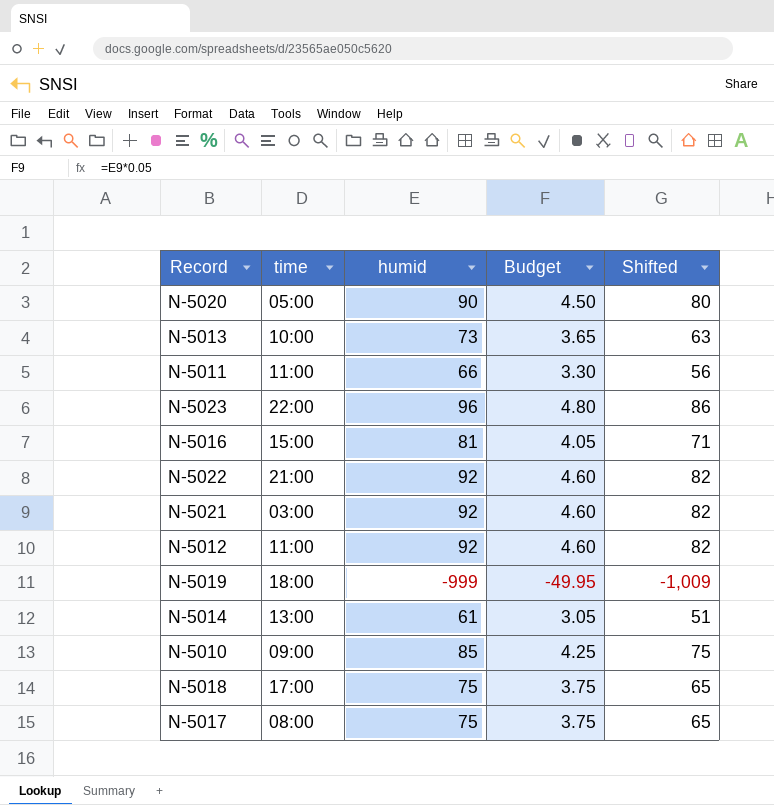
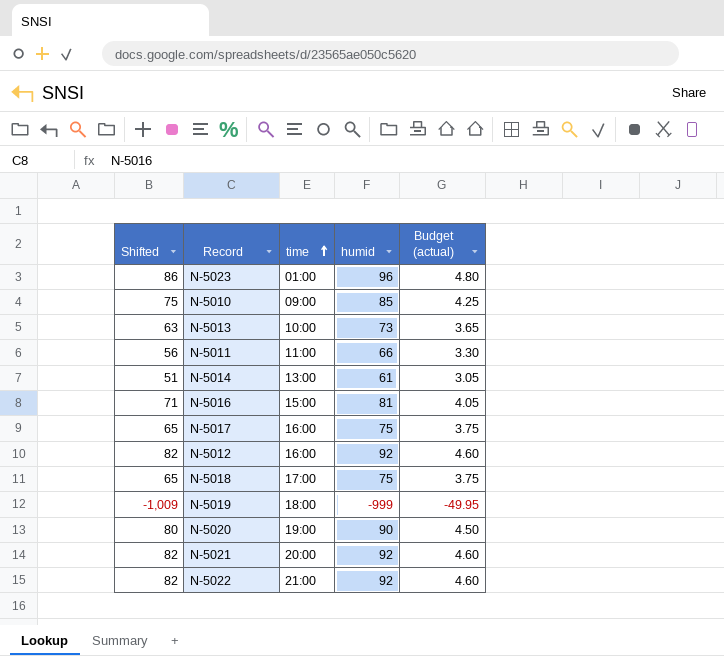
row order: none -> time ascending
column Shifted | position: 5 -> 1
column name: Budget -> Budget (actual)
N-5023 | time: 22:00 -> 01:00
N-5017 | time: 08:00 -> 16:00
N-5012 | time: 11:00 -> 16:00
N-5020 | time: 05:00 -> 19:00
N-5021 | time: 03:00 -> 20:00

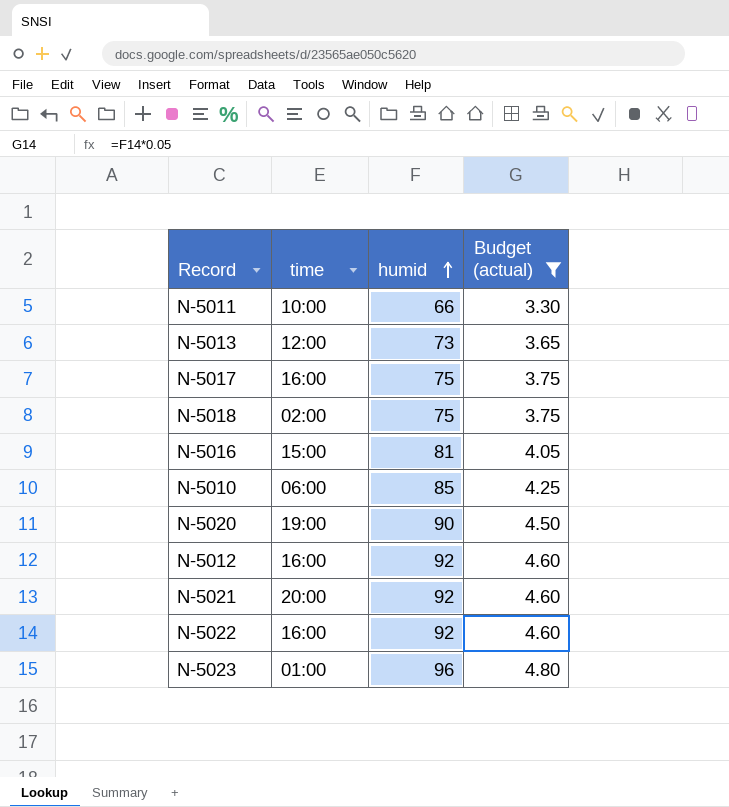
filter: none -> Budget (actual) >= 3.30
row order: time ascending -> humid ascending
column Shifted | formula: [humid] - 10 -> none
N-5011 | time: 11:00 -> 10:00
N-5013 | time: 10:00 -> 12:00
N-5018 | time: 17:00 -> 02:00
N-5010 | time: 09:00 -> 06:00
N-5022 | time: 21:00 -> 16:00

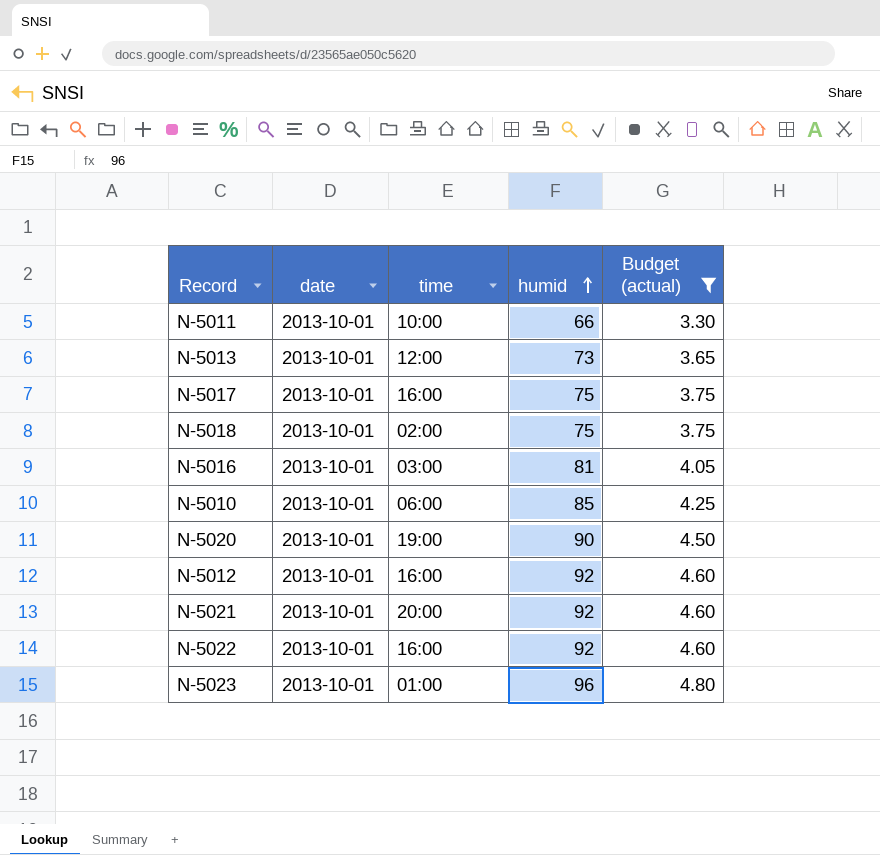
column date | position: none -> 2
N-5016 | time: 15:00 -> 03:00

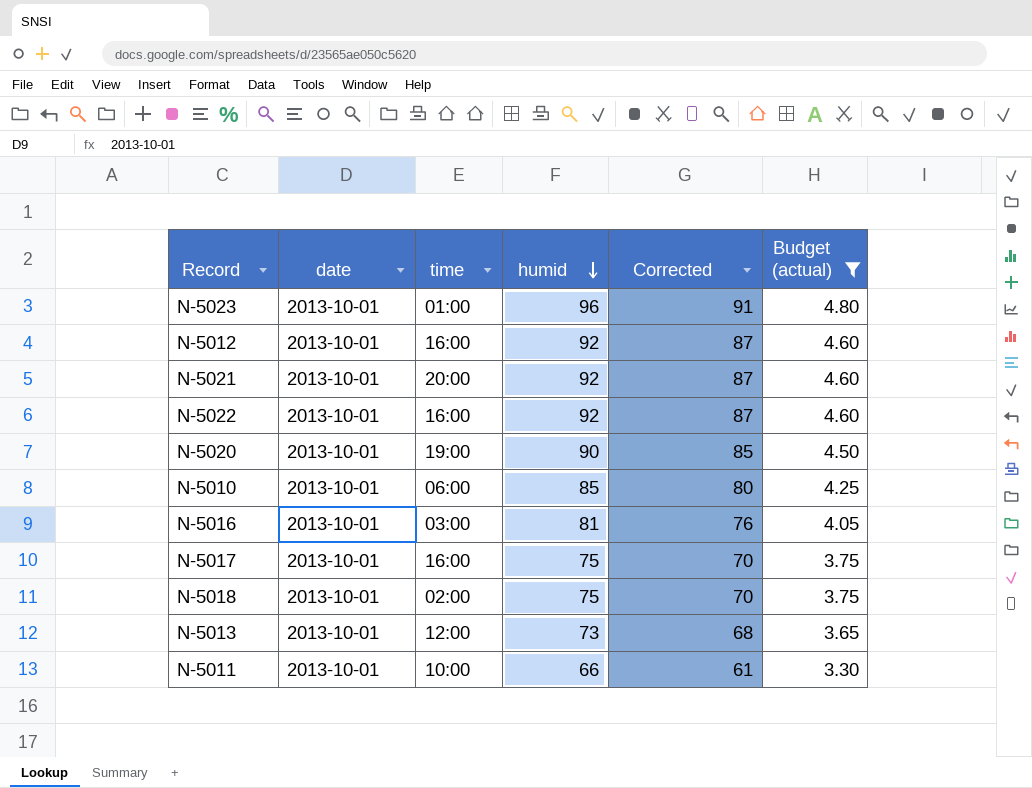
row order: humid ascending -> humid descending
column Corrected | formula: none -> [humid] - 5

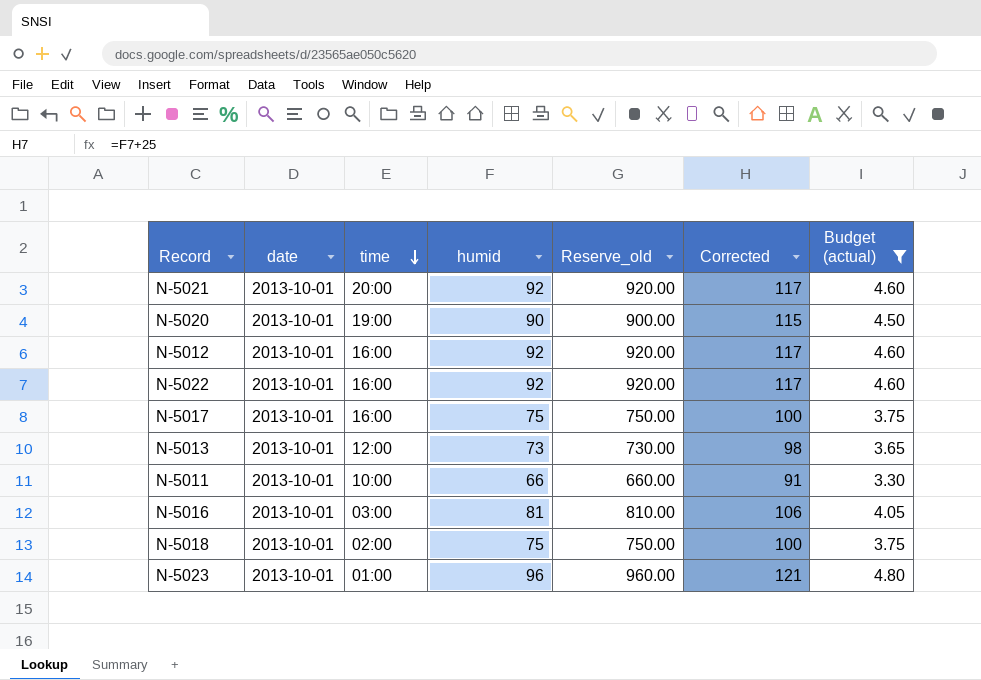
row order: humid descending -> time descending
column Reserve_old | formula: none -> [humid] * 10
column Corrected | formula: [humid] - 5 -> [humid] + 25
row N-5010: 2013-10-01 | 06:00 | 85 | 80 | 4.25 -> none

